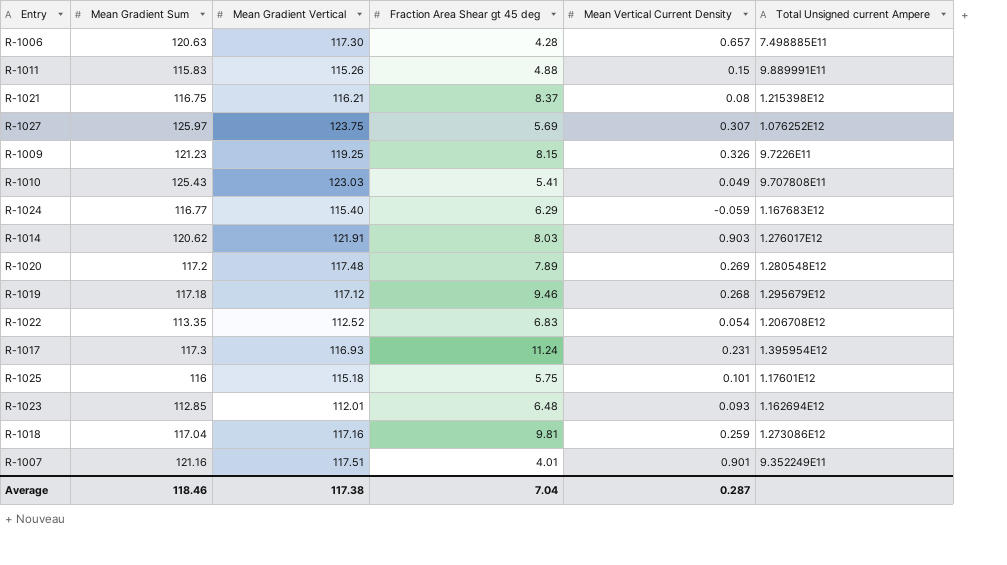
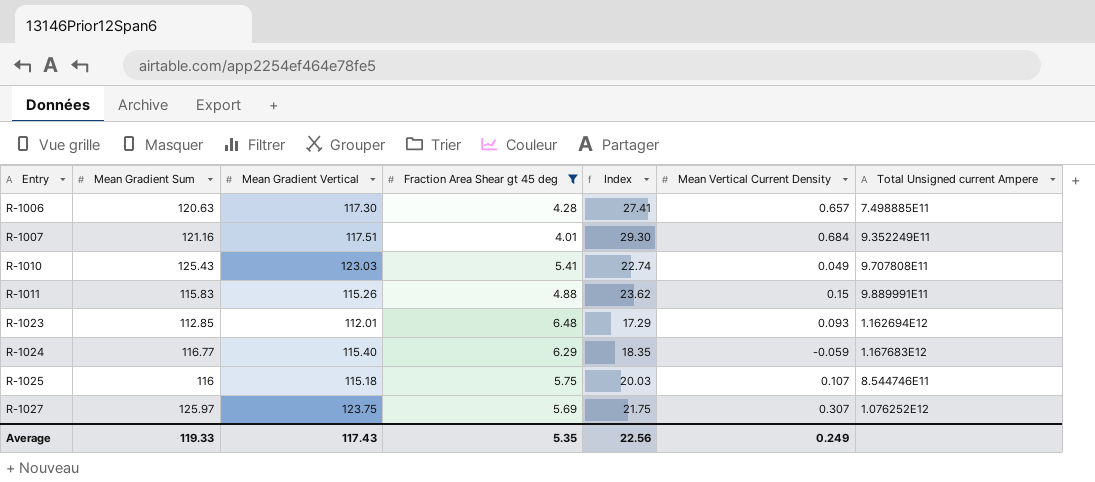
filter: none -> Fraction Area Shear gt 45 deg <= 6.48
row order: none -> Entry ascending
column Index | formula: none -> [Mean Gradient Vertical] / [Fraction Area Shear gt 45 deg]
R-1007 | Mean Vertical Current Density: 0.901 -> 0.684
R-1025 | Mean Vertical Current Density: 0.101 -> 0.107
R-1025 | Total Unsigned current Ampere: 1.17601E12 -> 8.544746E11
Average | Mean Gradient Sum: 118.46 -> 119.33
Average | Mean Gradient Vertical: 117.38 -> 117.43
Average | Fraction Area Shear gt 45 deg: 7.04 -> 5.35
Average | Mean Vertical Current Density: 0.287 -> 0.249

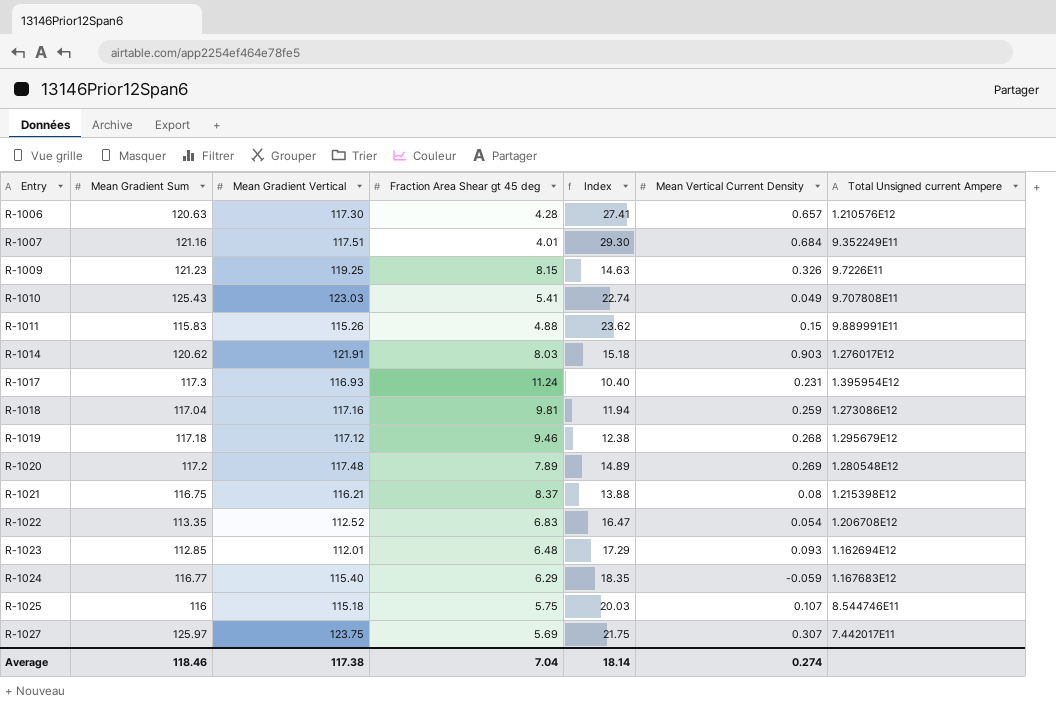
filter: Fraction Area Shear gt 45 deg <= 6.48 -> none
R-1006 | Total Unsigned current Ampere: 7.498885E11 -> 1.210576E12
R-1027 | Total Unsigned current Ampere: 1.076252E12 -> 7.442017E11
Average | Mean Gradient Sum: 119.33 -> 118.46
Average | Mean Gradient Vertical: 117.43 -> 117.38
Average | Fraction Area Shear gt 45 deg: 5.35 -> 7.04
Average | Index: 22.56 -> 18.14
Average | Mean Vertical Current Density: 0.249 -> 0.274

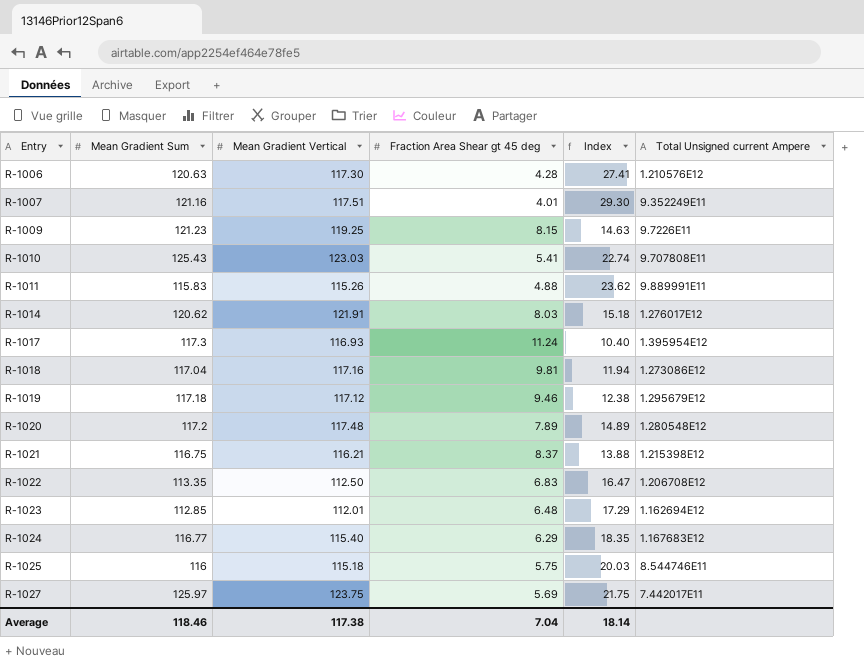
column Mean Vertical Current Density | position: 6 -> none
R-1022 | Mean Gradient Vertical: 112.52 -> 112.50

